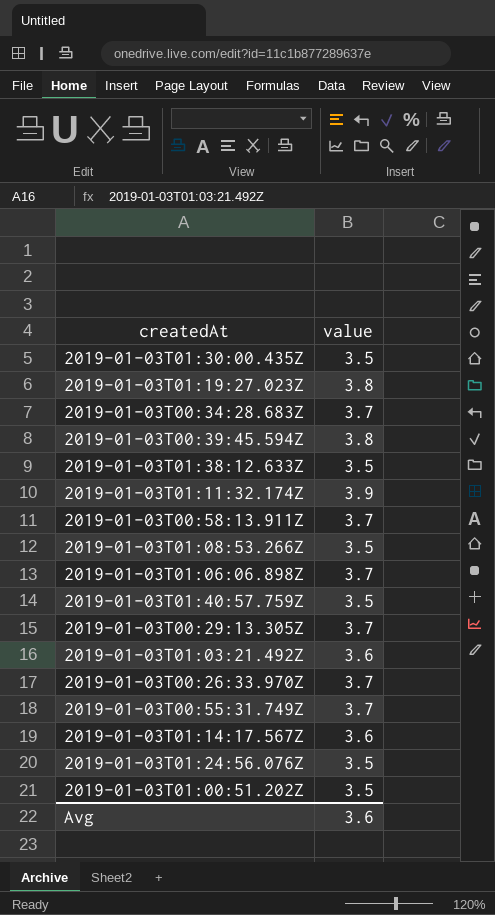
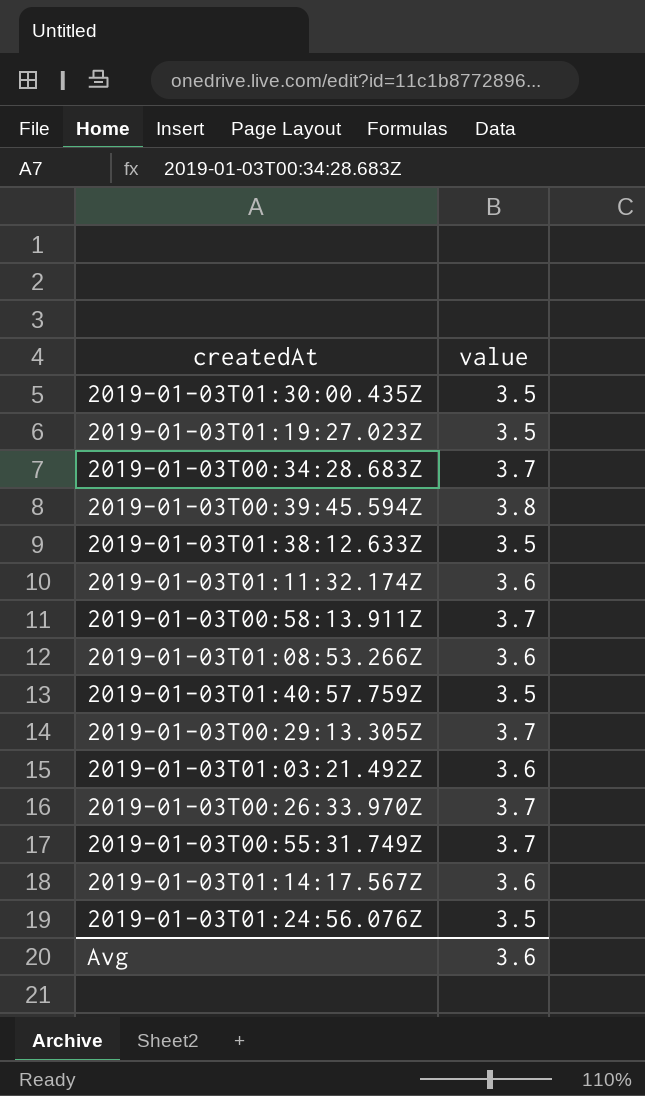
row 2019-01-03T01:06:06.898Z: 3.7 -> none
row 2019-01-03T01:00:51.202Z: 3.5 -> none
2019-01-03T01:19:27.023Z | value: 3.8 -> 3.5
2019-01-03T01:11:32.174Z | value: 3.9 -> 3.6
2019-01-03T01:08:53.266Z | value: 3.5 -> 3.6

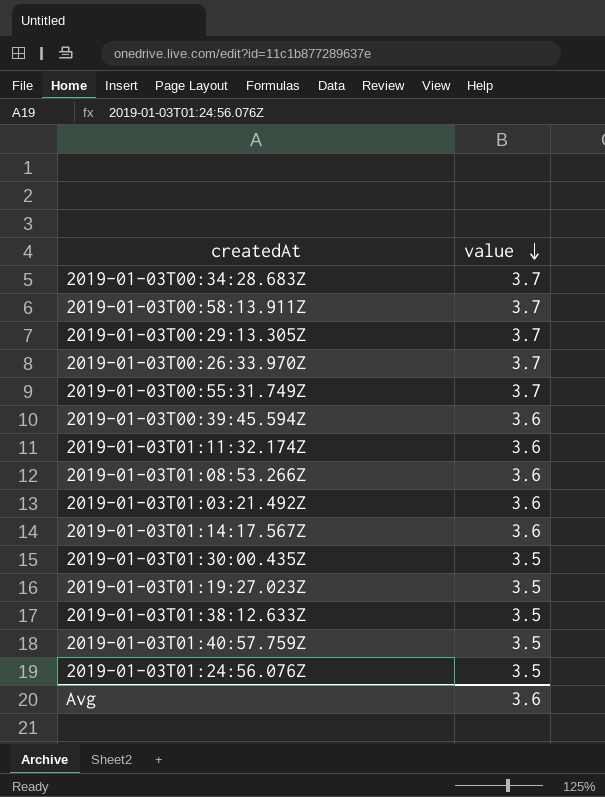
row order: none -> value descending
2019-01-03T00:39:45.594Z | value: 3.8 -> 3.6

